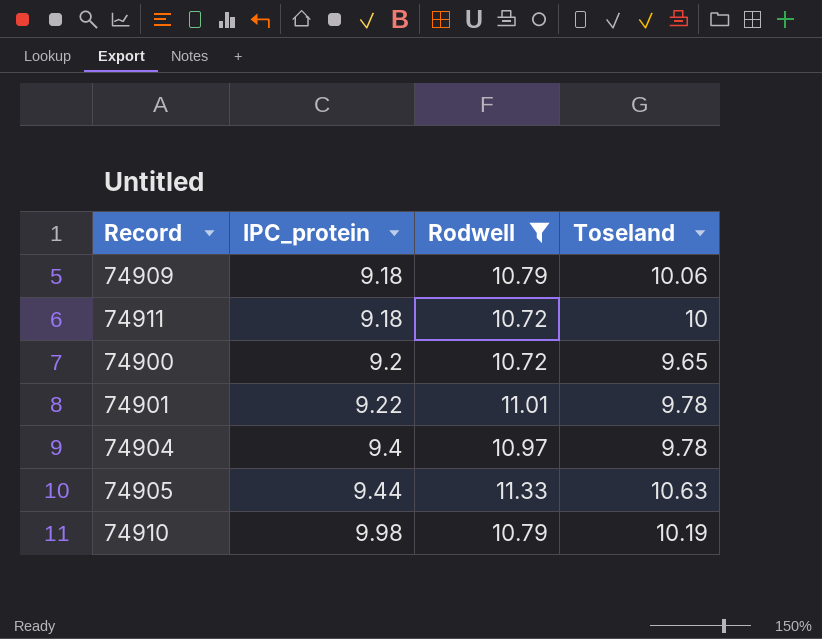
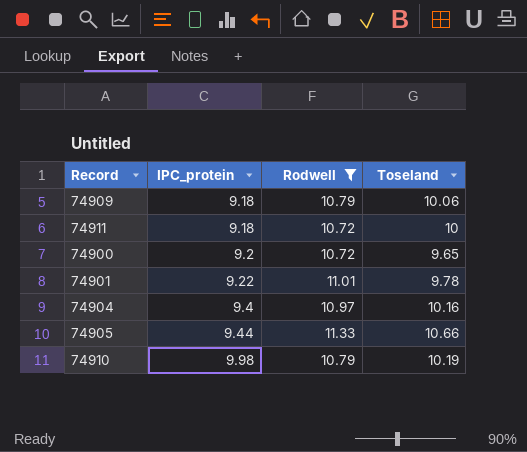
74904 | Toseland: 9.78 -> 10.16
74905 | Toseland: 10.63 -> 10.66

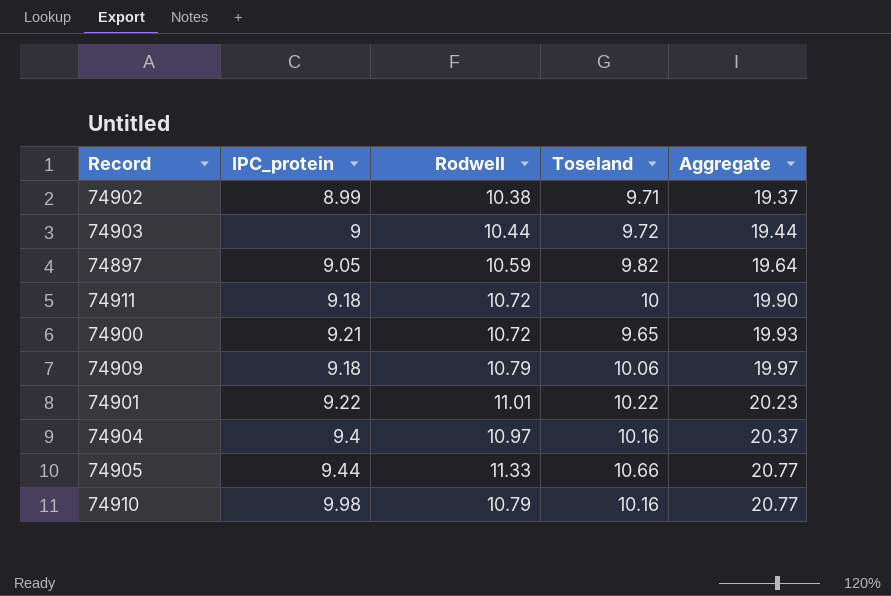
filter: Rodwell >= 10.72 -> none
row order: IPC_protein ascending -> Aggregate ascending
column Aggregate | formula: none -> [IPC_protein] + [Rodwell]
74900 | IPC_protein: 9.2 -> 9.21
74901 | Toseland: 9.78 -> 10.22
74910 | Toseland: 10.19 -> 10.16

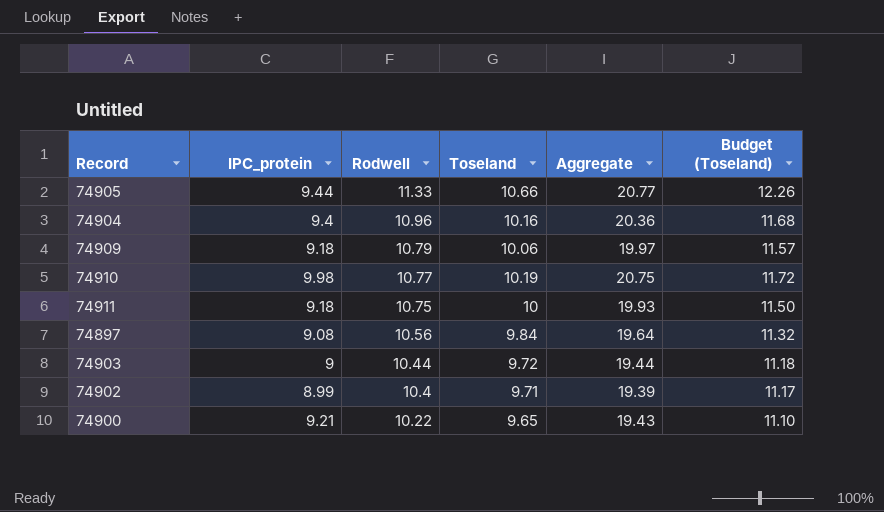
row order: Aggregate ascending -> Rodwell descending
column Budget (Toseland) | formula: none -> [Toseland] * 1.15
row 74901: 9.22 | 11.01 | 10.22 | 20.23 -> none
74904 | Rodwell: 10.97 -> 10.96
74904 | Aggregate: 20.37 -> 20.36
74910 | Rodwell: 10.79 -> 10.77
74910 | Toseland: 10.16 -> 10.19
74910 | Aggregate: 20.77 -> 20.75
74911 | Rodwell: 10.72 -> 10.75
74911 | Aggregate: 19.90 -> 19.93
74897 | IPC_protein: 9.05 -> 9.08
74897 | Rodwell: 10.59 -> 10.56
74897 | Toseland: 9.82 -> 9.84
74902 | Rodwell: 10.38 -> 10.4
74902 | Aggregate: 19.37 -> 19.39
74900 | Rodwell: 10.72 -> 10.22
74900 | Aggregate: 19.93 -> 19.43

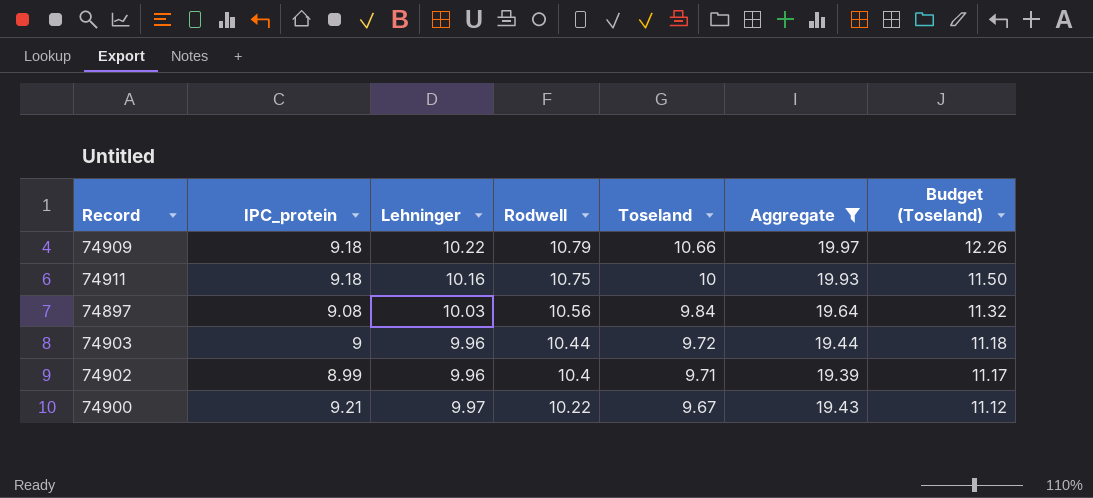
filter: none -> Aggregate <= 19.97
column Lehninger | position: none -> 3
74909 | Toseland: 10.06 -> 10.66
74909 | Budget (Toseland): 11.57 -> 12.26
74900 | Toseland: 9.65 -> 9.67
74900 | Budget (Toseland): 11.10 -> 11.12

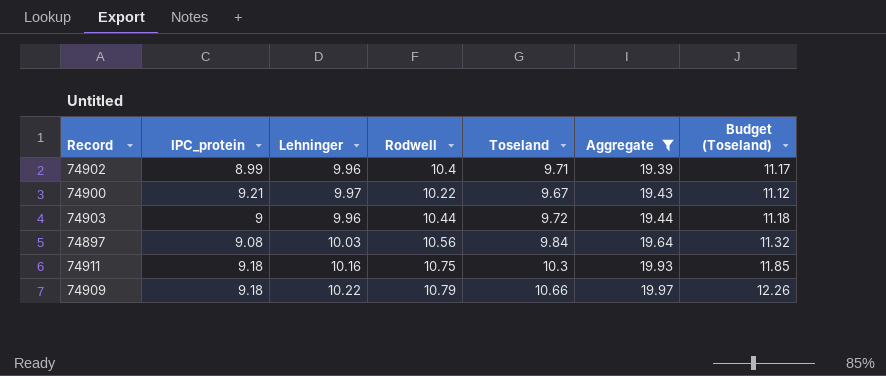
row order: Rodwell descending -> Aggregate ascending
74911 | Toseland: 10 -> 10.3
74911 | Budget (Toseland): 11.50 -> 11.85

